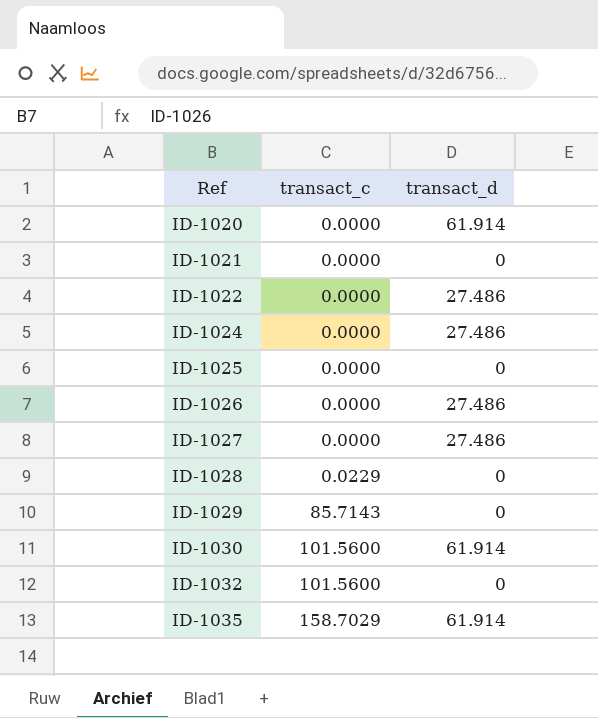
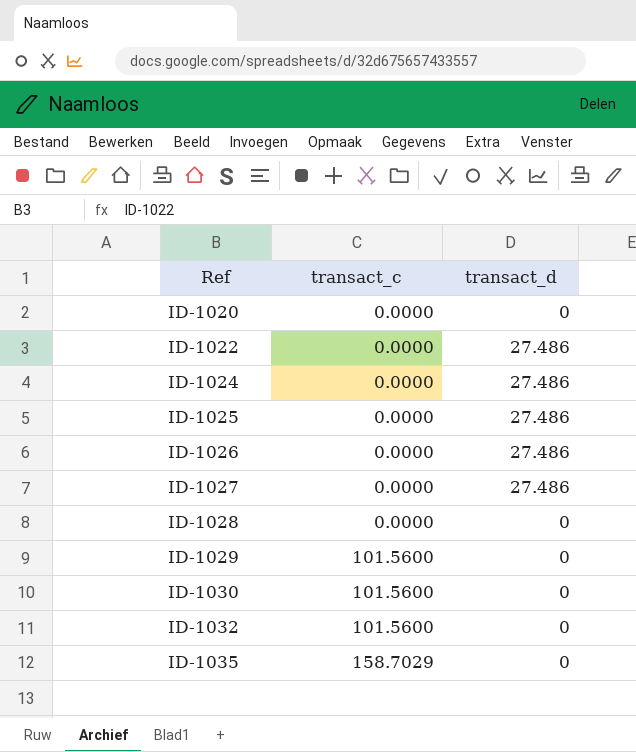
row ID-1021: 0.0000 | 0 -> none
ID-1020 | transact_d: 61.914 -> 0
ID-1025 | transact_d: 0 -> 27.486
ID-1028 | transact_c: 0.0229 -> 0.0000
ID-1029 | transact_c: 85.7143 -> 101.5600
ID-1030 | transact_d: 61.914 -> 0
ID-1035 | transact_d: 61.914 -> 0

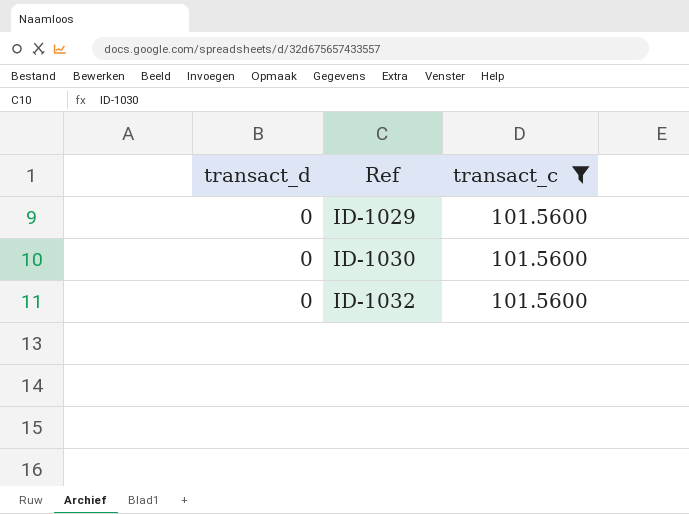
filter: none -> transact_c = 101.5600
column transact_d | position: 3 -> 1

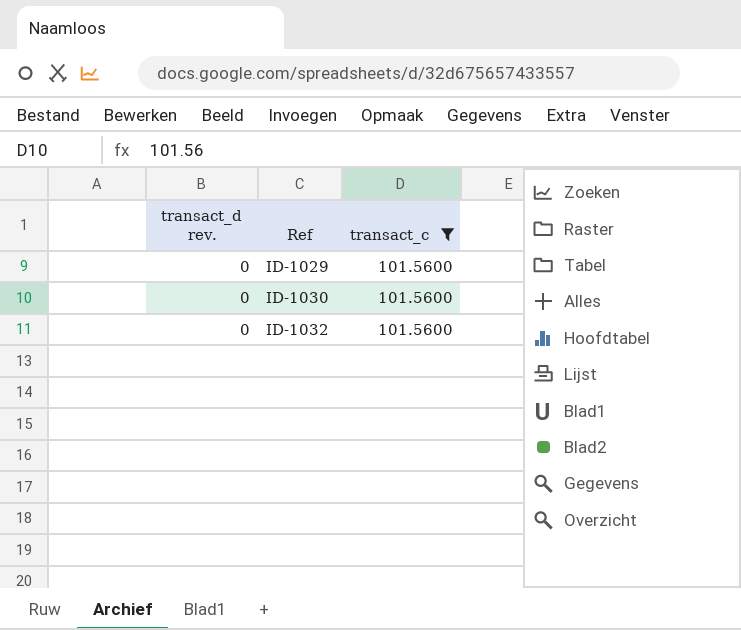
column name: transact_d -> transact_d rev.

